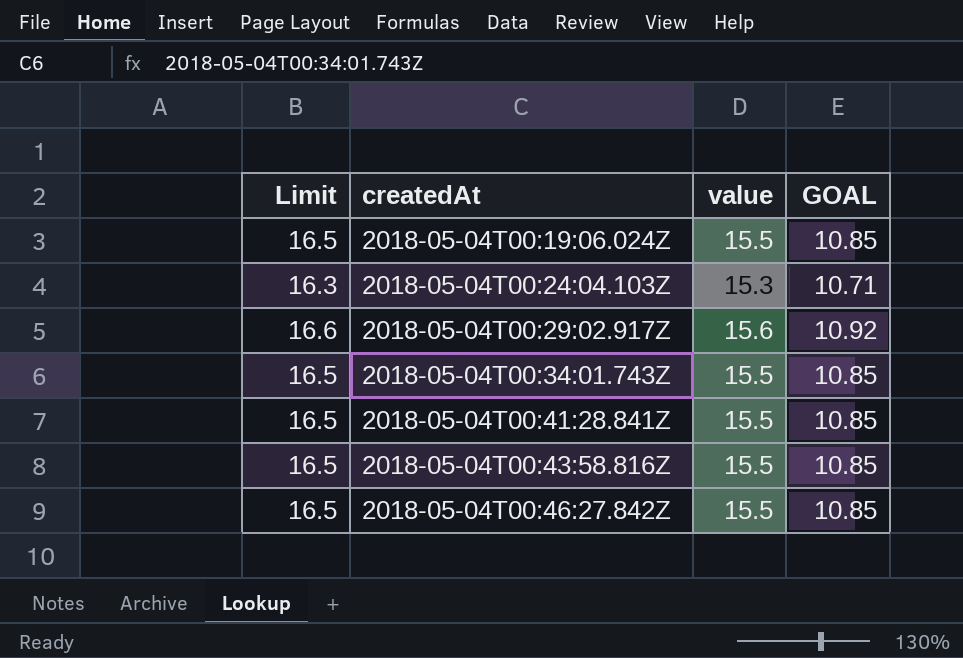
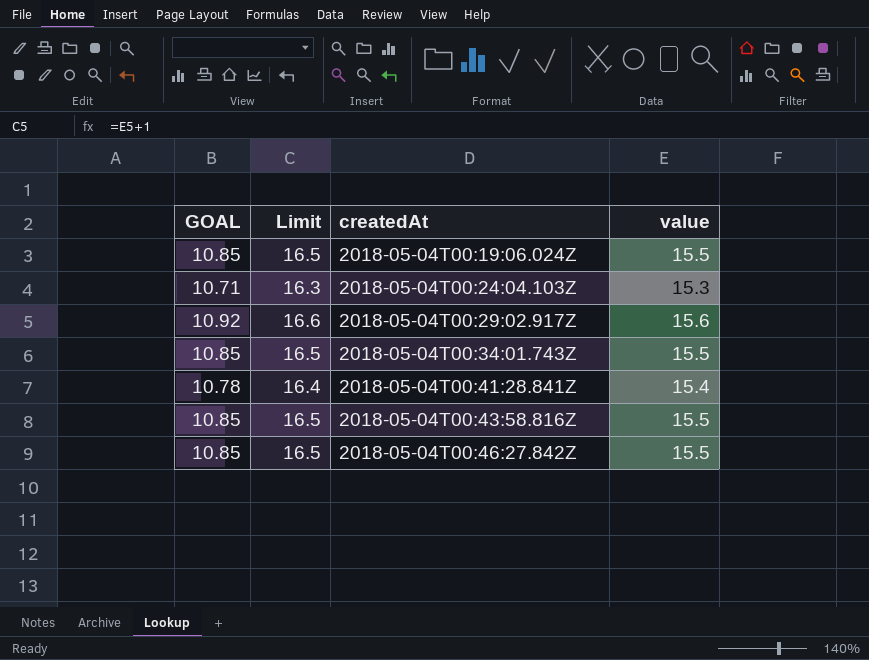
column GOAL | position: 4 -> 1
2018-05-04T00:41:28.841Z | GOAL: 10.85 -> 10.78
2018-05-04T00:41:28.841Z | Limit: 16.5 -> 16.4
2018-05-04T00:41:28.841Z | value: 15.5 -> 15.4

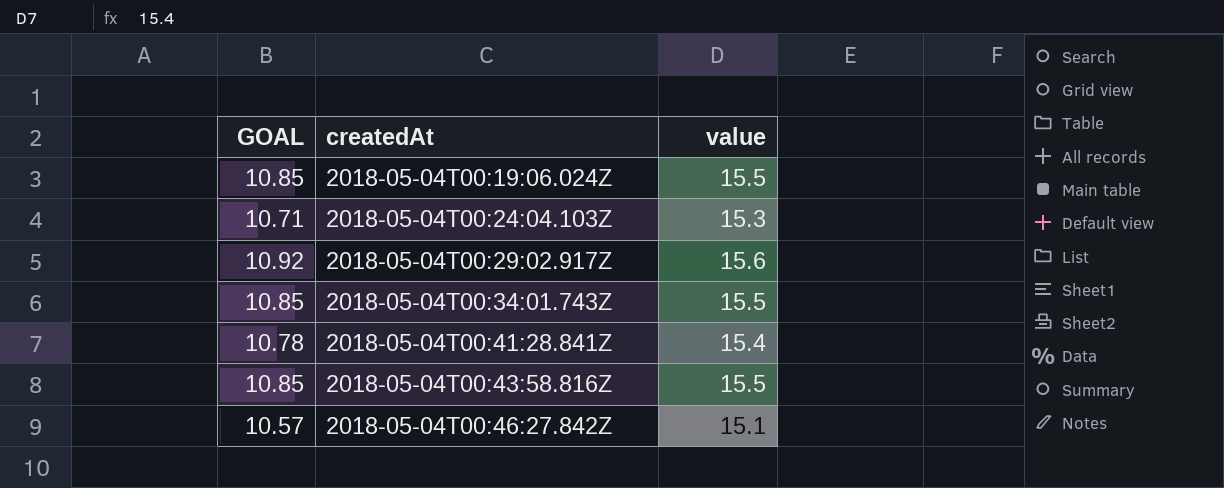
column Limit | formula: [value] + 1 -> none
2018-05-04T00:46:27.842Z | GOAL: 10.85 -> 10.57
2018-05-04T00:46:27.842Z | value: 15.5 -> 15.1

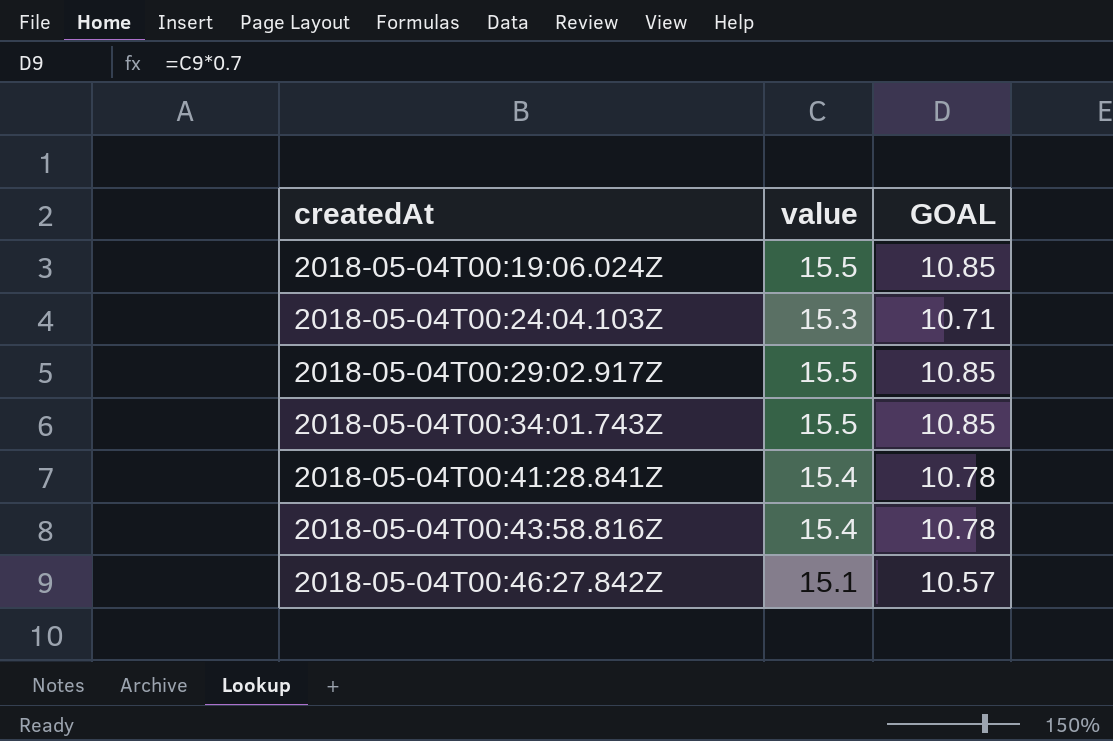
column GOAL | position: 1 -> 3
2018-05-04T00:29:02.917Z | value: 15.6 -> 15.5
2018-05-04T00:29:02.917Z | GOAL: 10.92 -> 10.85
2018-05-04T00:43:58.816Z | value: 15.5 -> 15.4
2018-05-04T00:43:58.816Z | GOAL: 10.85 -> 10.78

